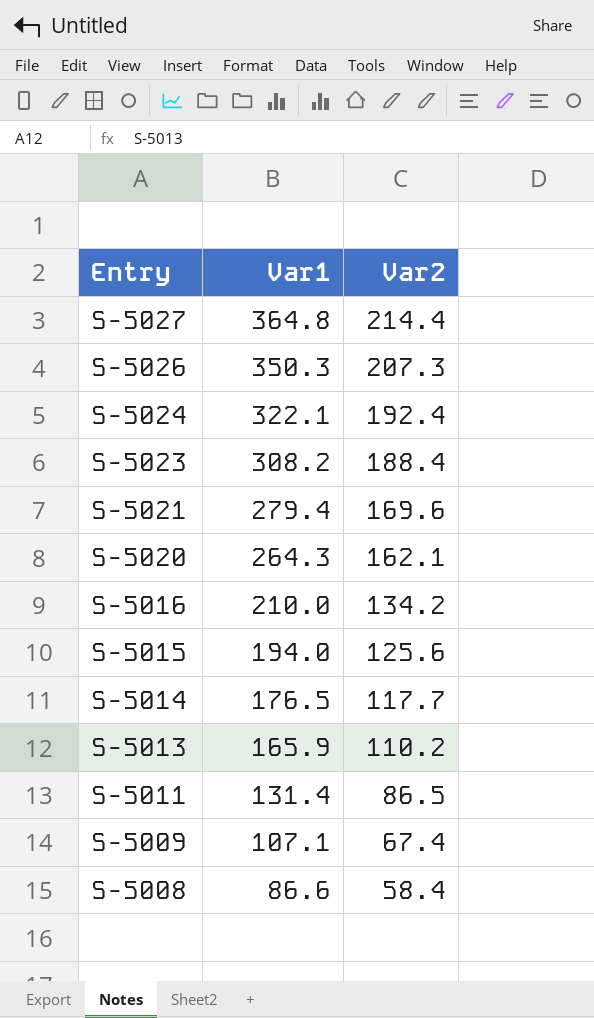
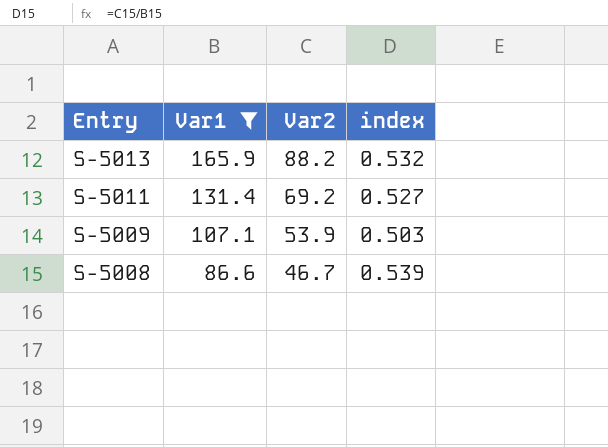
filter: none -> Var1 <= 165.9
column index | formula: none -> [Var2] / [Var1]
S-5013 | Var2: 110.2 -> 88.2
S-5011 | Var2: 86.5 -> 69.2
S-5009 | Var2: 67.4 -> 53.9
S-5008 | Var2: 58.4 -> 46.7

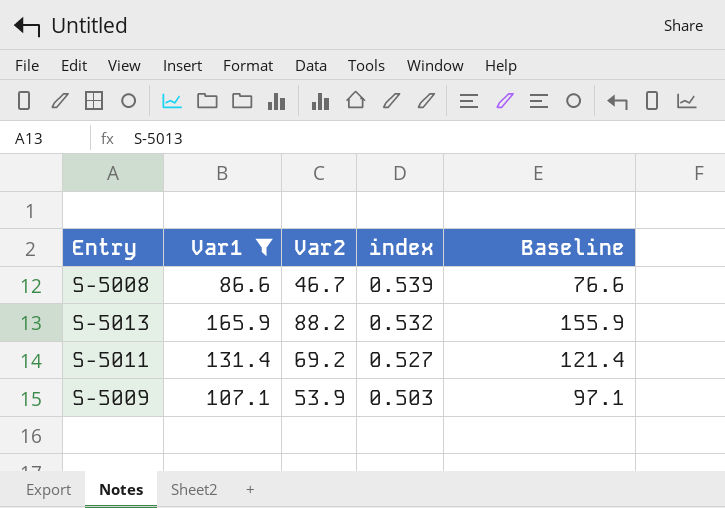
row order: Entry descending -> index descending
column Baseline | formula: none -> [Var1] - 10

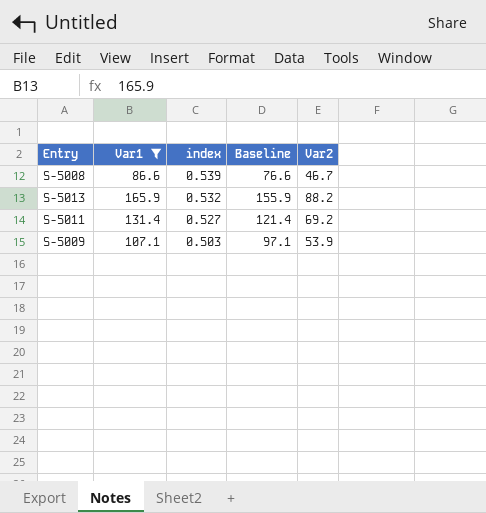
column Var2 | position: 3 -> 5

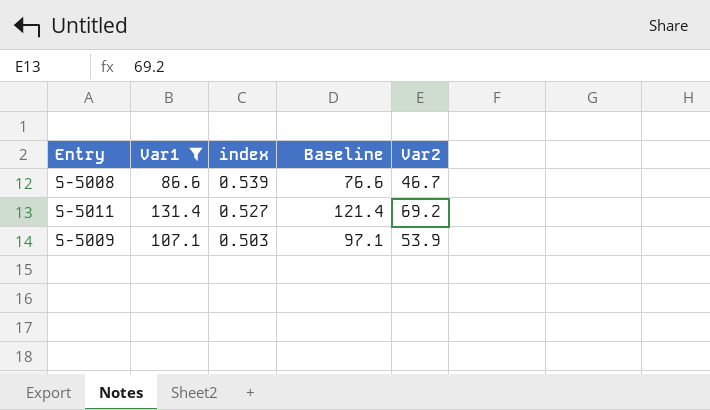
row S-5013: 165.9 | 0.532 | 155.9 | 88.2 -> none

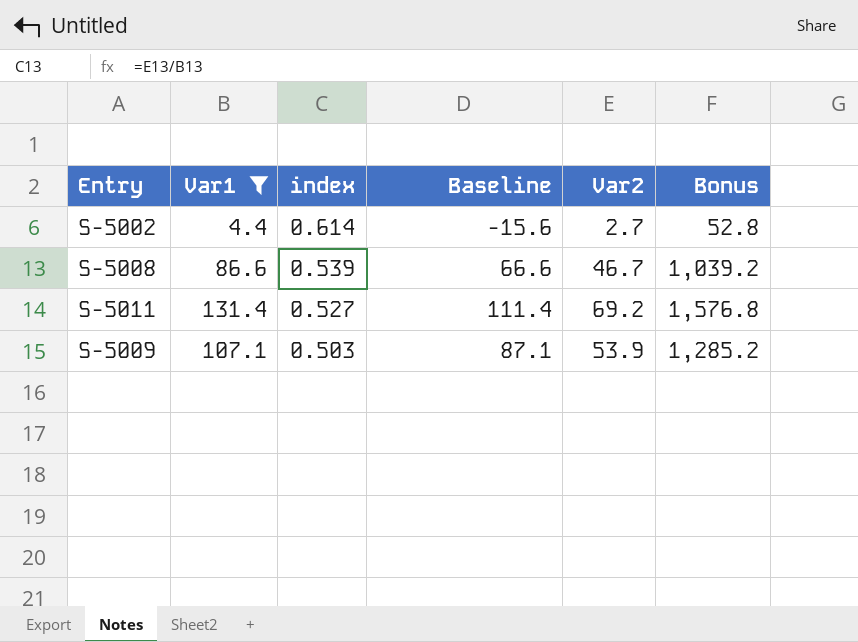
column Baseline | formula: [Var1] - 10 -> [Var1] - 20
column Bonus | formula: none -> [Var1] * 12
row S-5002: none -> 4.4 | 0.614 | -15.6 | 2.7 | 52.8

